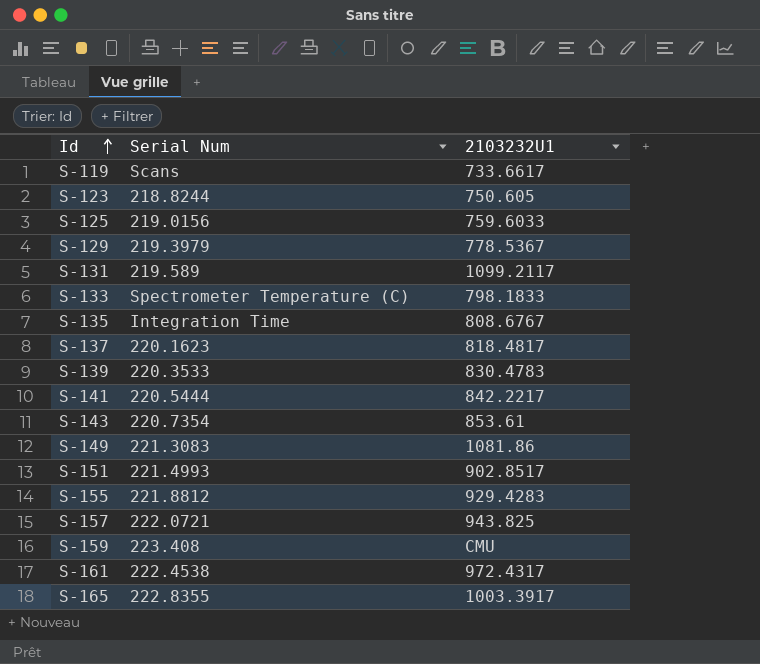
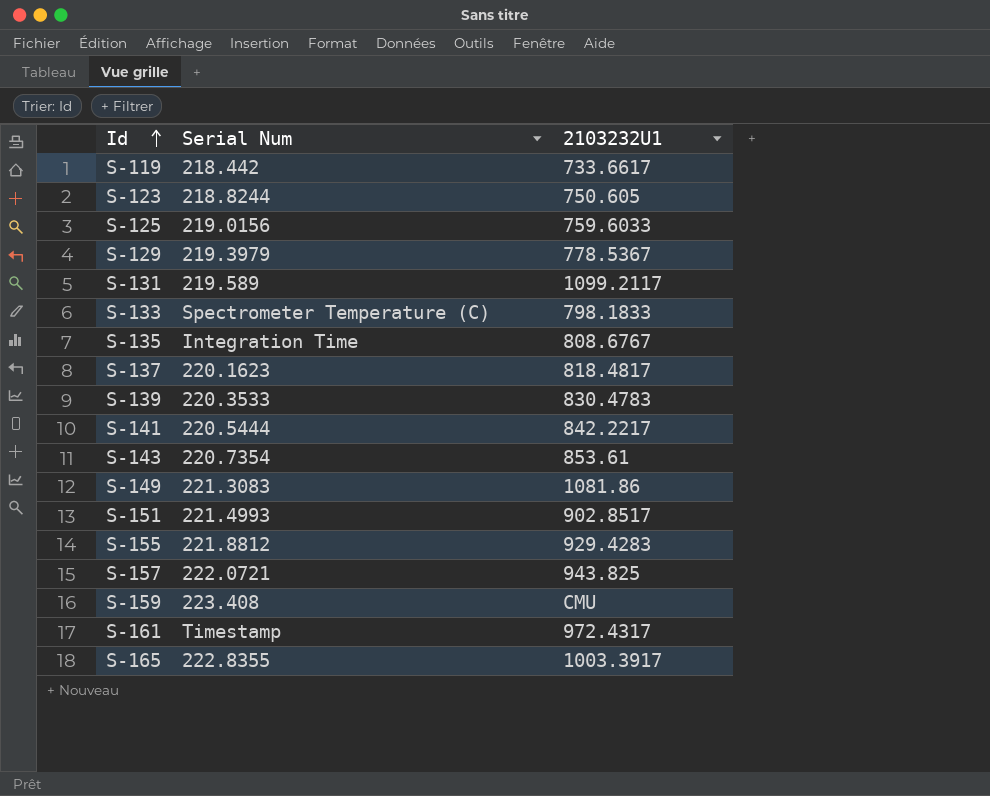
S-119 | Serial Num: Scans -> 218.442
S-161 | Serial Num: 222.4538 -> Timestamp

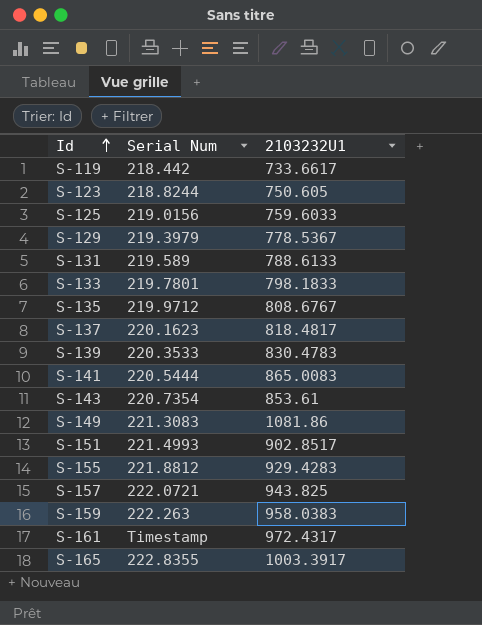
S-131 | 2103232U1: 1099.2117 -> 788.6133
S-133 | Serial Num: Spectrometer Temperature (C) -> 219.7801
S-135 | Serial Num: Integration Time -> 219.9712
S-141 | 2103232U1: 842.2217 -> 865.0083
S-159 | Serial Num: 223.408 -> 222.263
S-159 | 2103232U1: CMU -> 958.0383

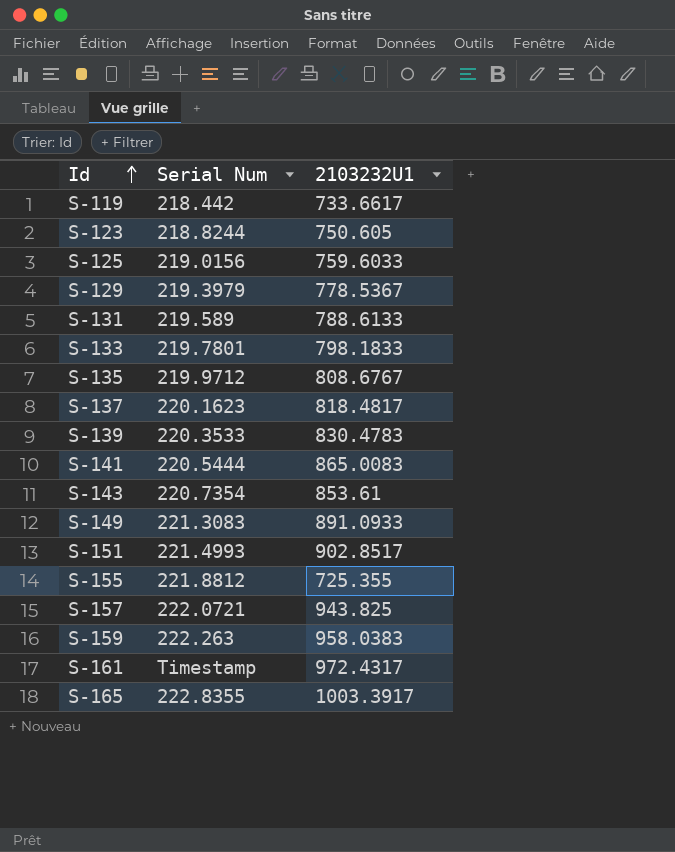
S-149 | 2103232U1: 1081.86 -> 891.0933
S-155 | 2103232U1: 929.4283 -> 725.355

